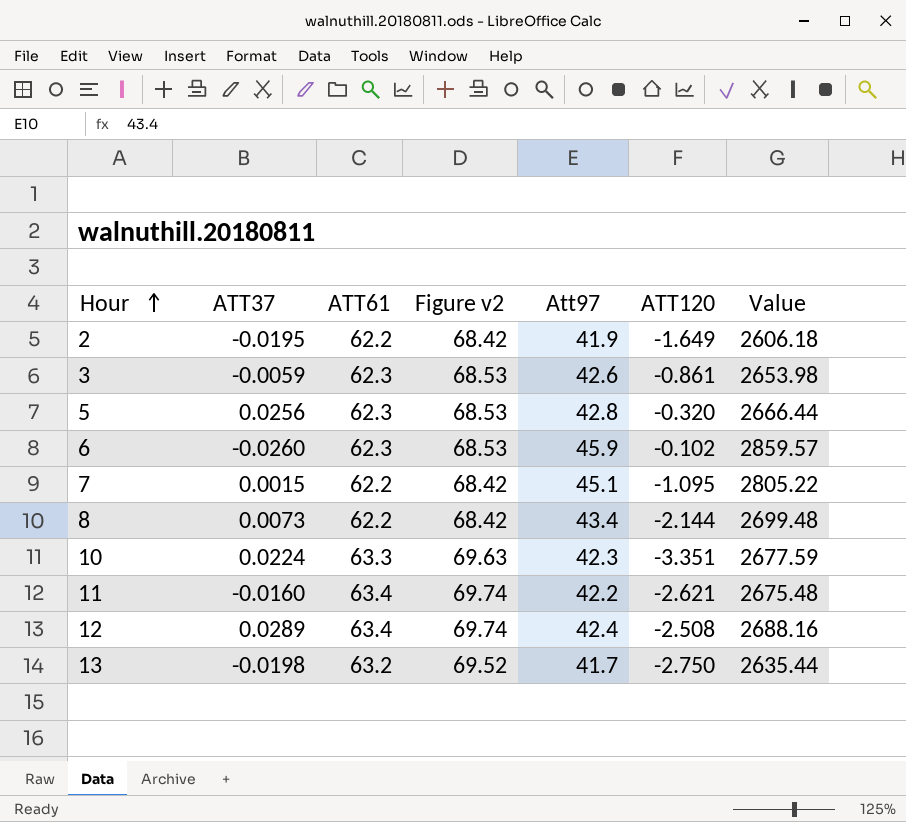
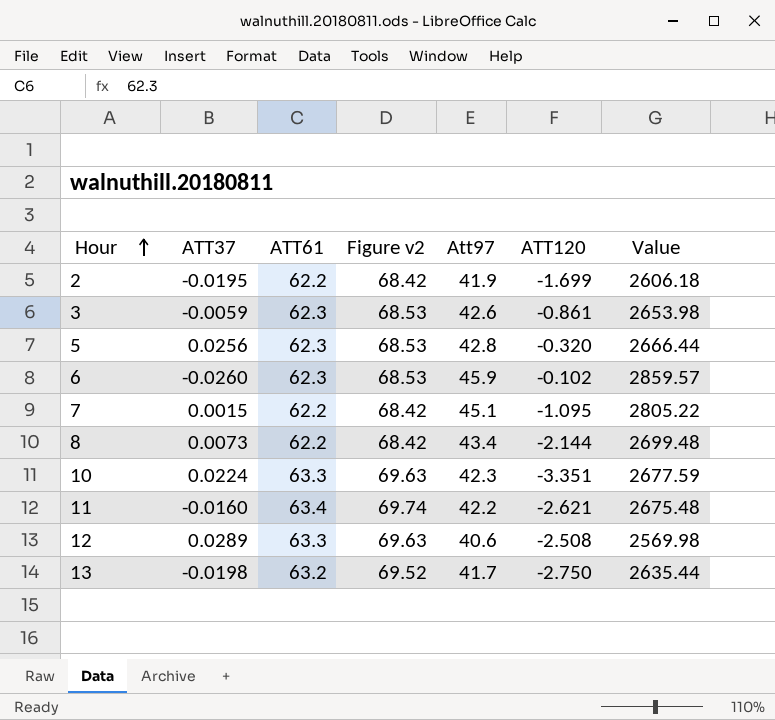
2 | ATT120: -1.649 -> -1.699
12 | ATT61: 63.4 -> 63.3
12 | Figure v2: 69.74 -> 69.63
12 | Att97: 42.4 -> 40.6
12 | Value: 2688.16 -> 2569.98

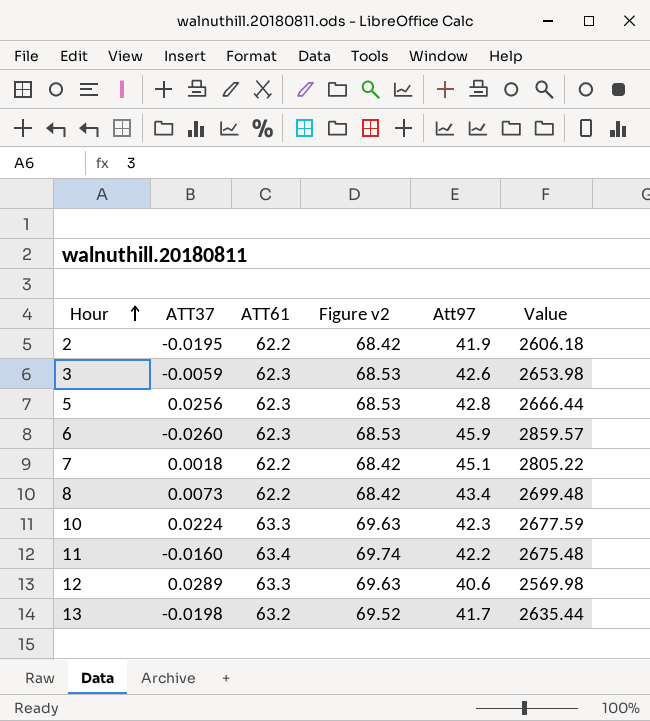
column ATT120 | position: 6 -> none
7 | ATT37: 0.0015 -> 0.0018

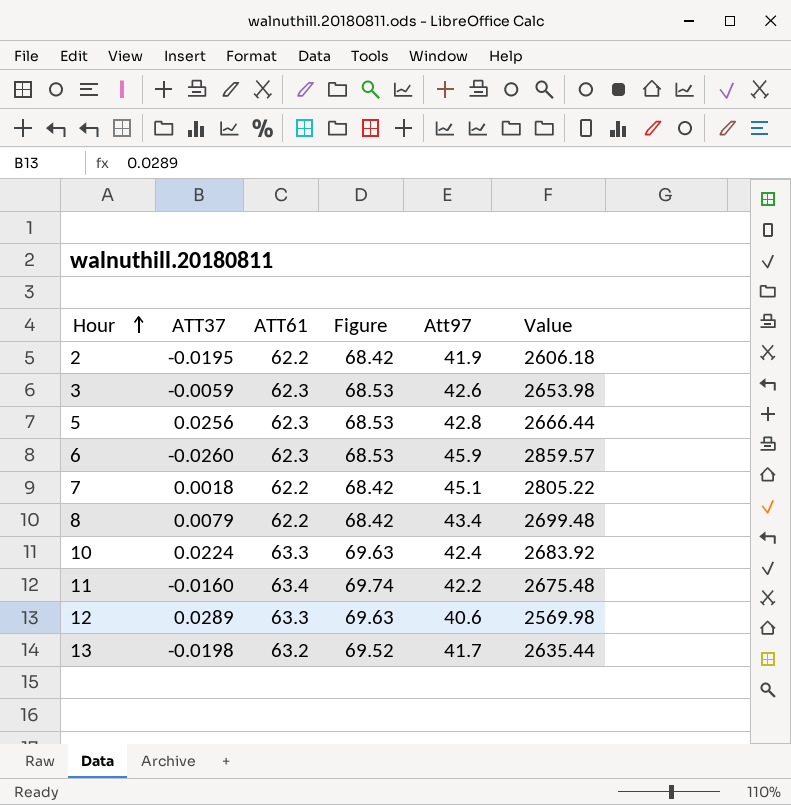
column name: Figure v2 -> Figure
8 | ATT37: 0.0073 -> 0.0079
10 | Att97: 42.3 -> 42.4
10 | Value: 2677.59 -> 2683.92

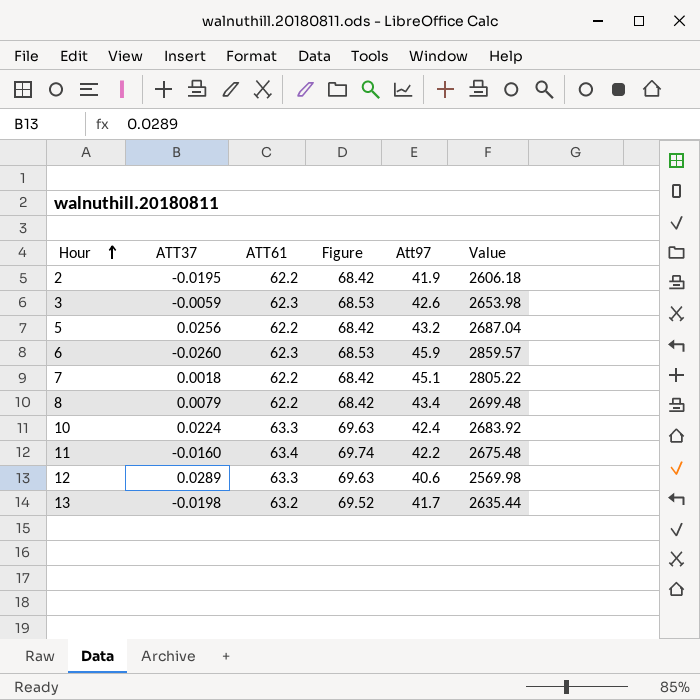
5 | ATT61: 62.3 -> 62.2
5 | Figure: 68.53 -> 68.42
5 | Att97: 42.8 -> 43.2
5 | Value: 2666.44 -> 2687.04

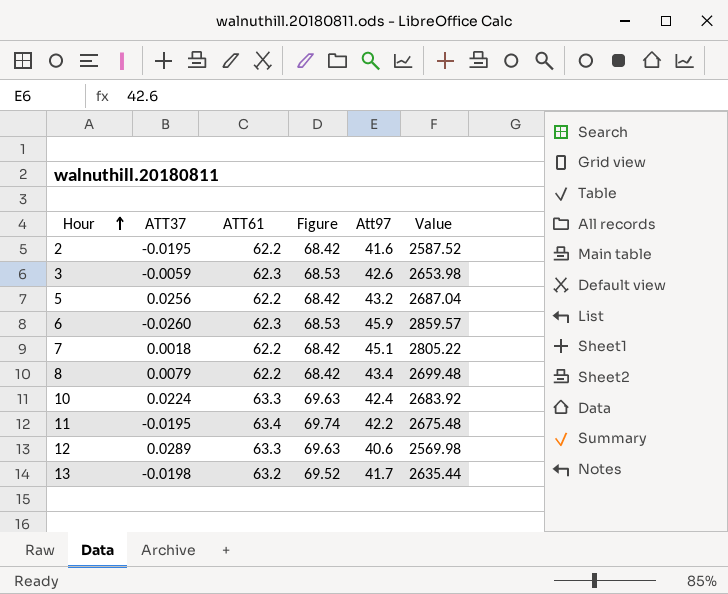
2 | Att97: 41.9 -> 41.6
2 | Value: 2606.18 -> 2587.52
11 | ATT37: -0.0160 -> -0.0195

